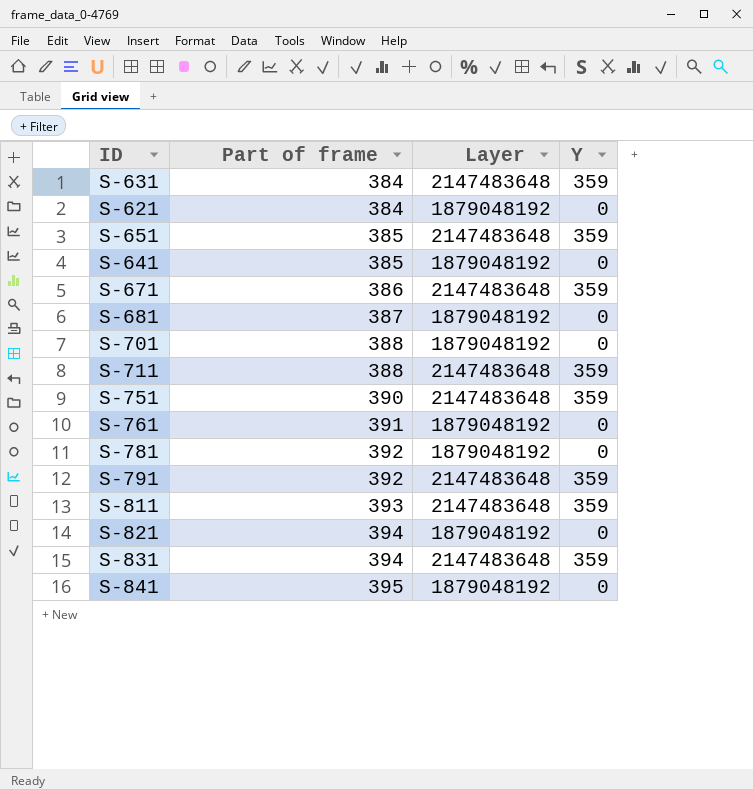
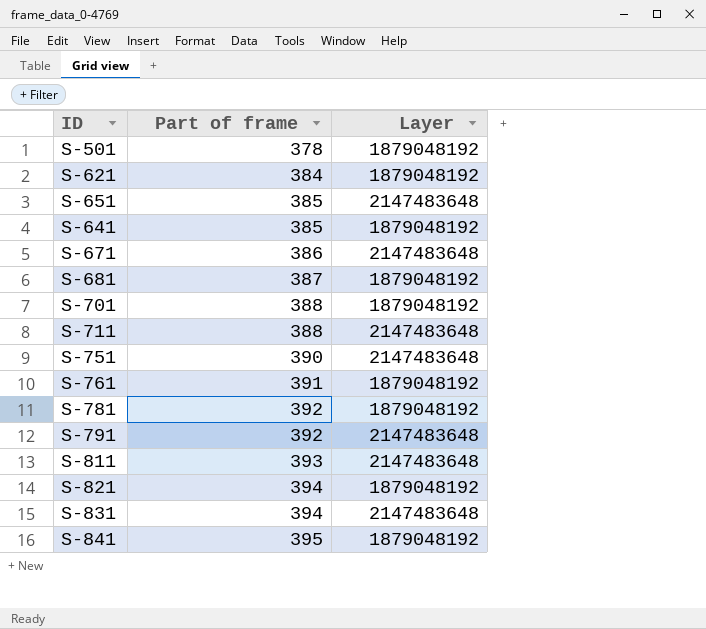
column Y | position: 4 -> none
row S-631: 384 | 2147483648 | 359 -> none
row S-501: none -> 378 | 1879048192

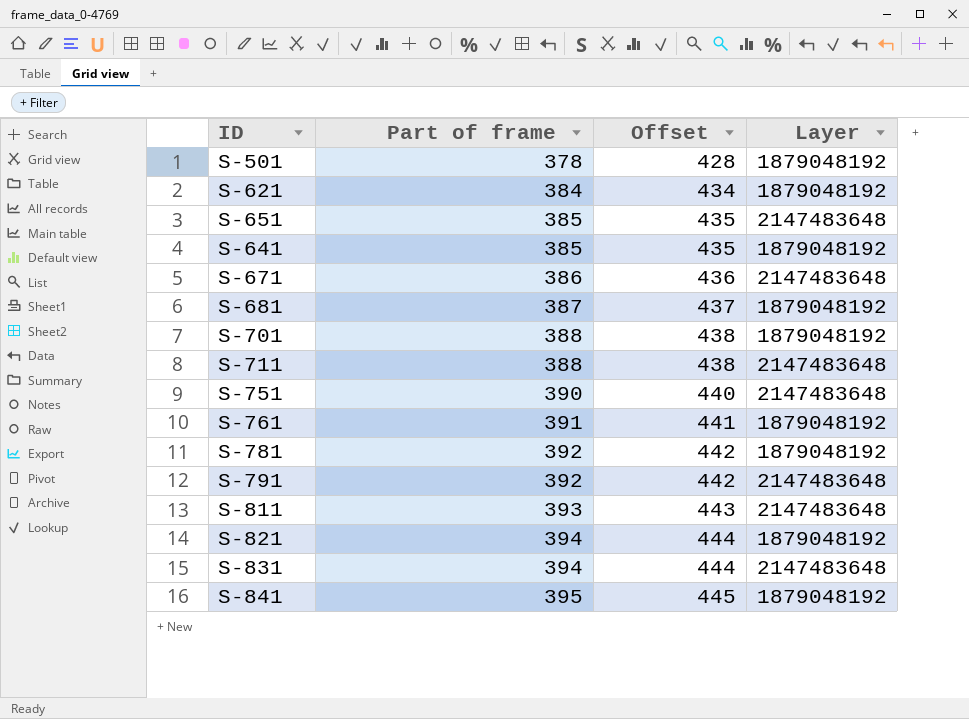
column Offset | formula: none -> [Part of frame] + 50

